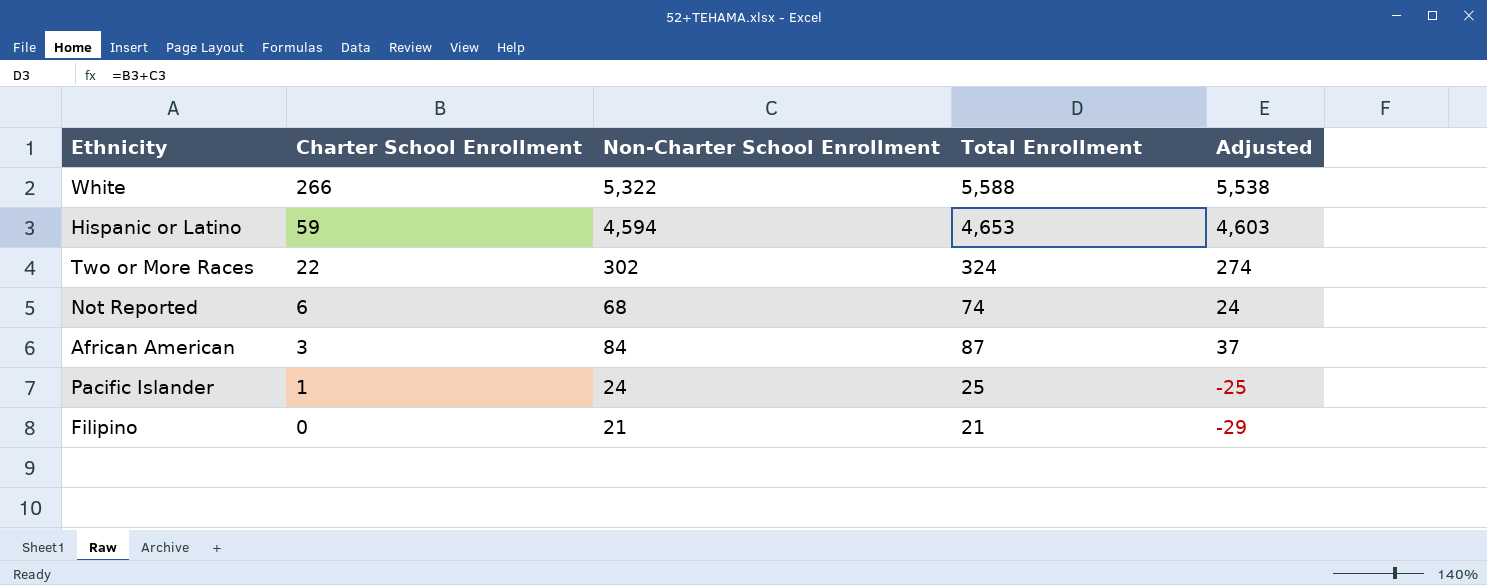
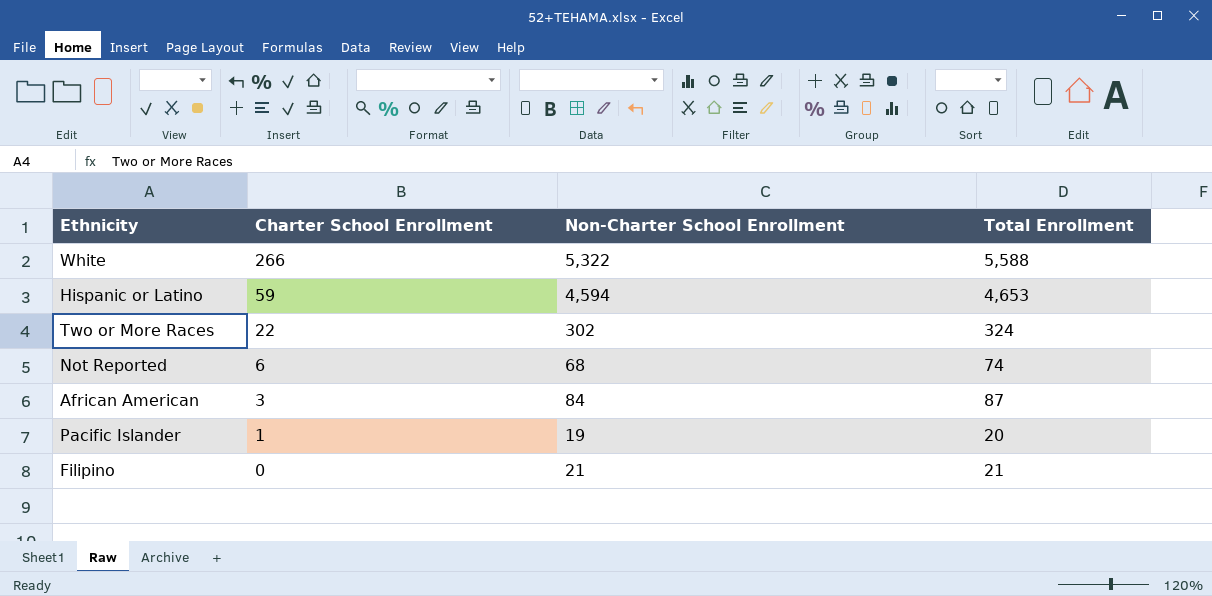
column Adjusted | formula: [Total Enrollment] - 50 -> none
Pacific Islander | Non-Charter School Enrollment: 24 -> 19
Pacific Islander | Total Enrollment: 25 -> 20

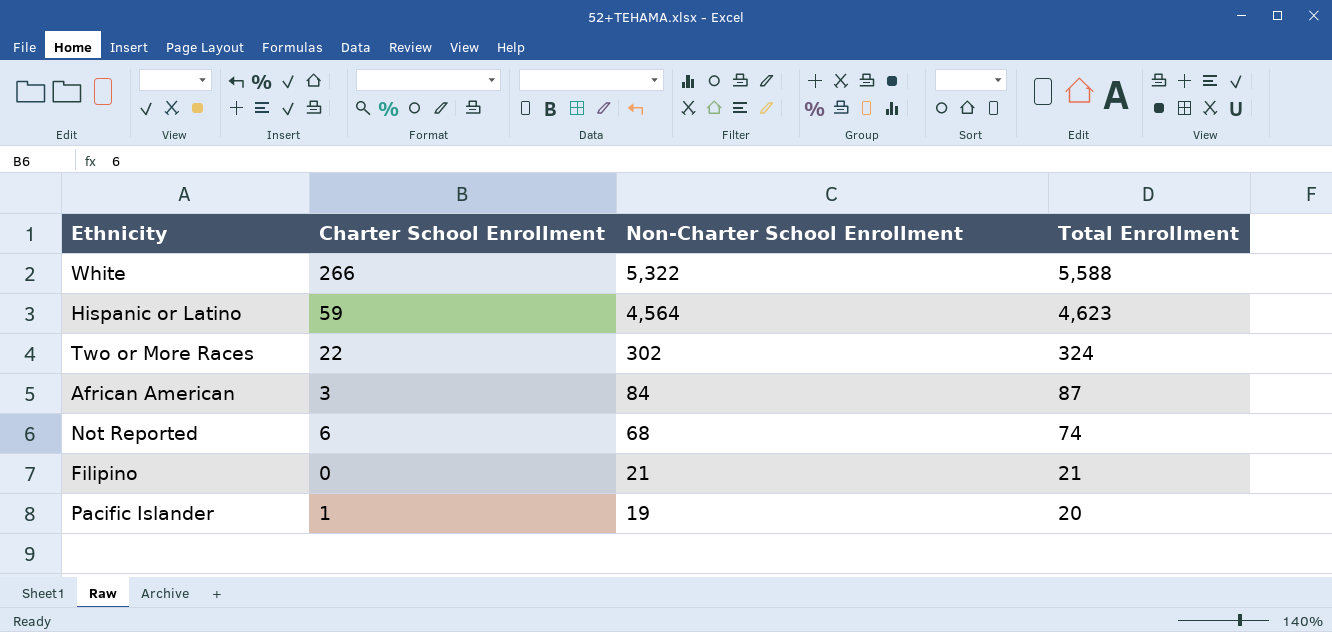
row order: Charter School Enrollment descending -> Non-Charter School Enrollment descending
Hispanic or Latino | Non-Charter School Enrollment: 4,594 -> 4,564
Hispanic or Latino | Total Enrollment: 4,653 -> 4,623

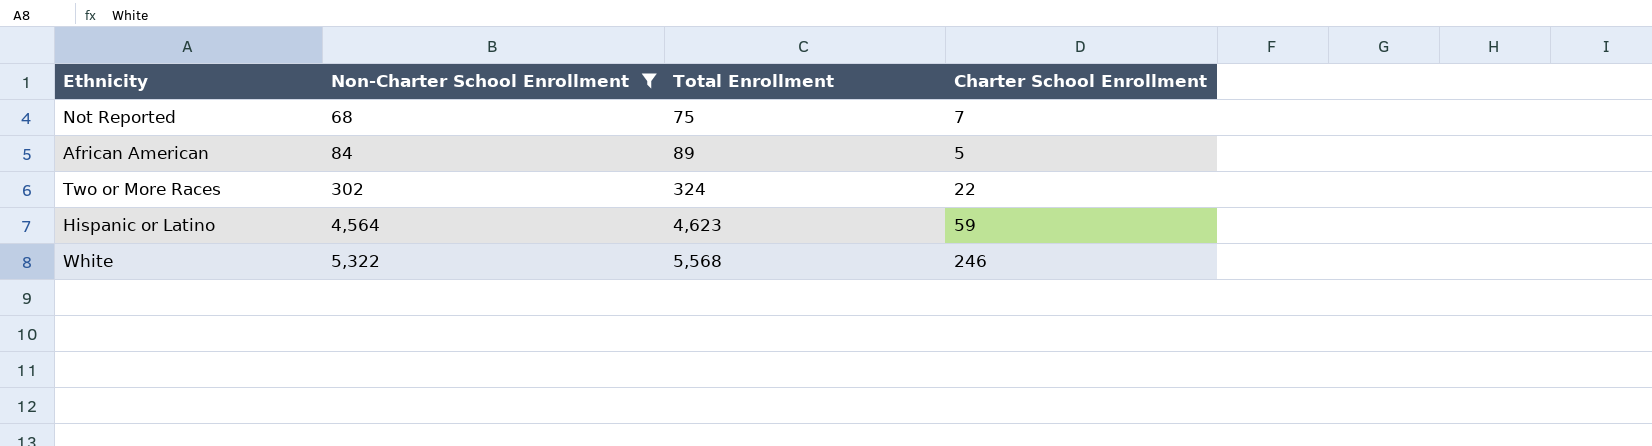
filter: none -> Non-Charter School Enrollment >= 68
row order: Non-Charter School Enrollment descending -> Non-Charter School Enrollment ascending
column Charter School Enrollment | position: 2 -> 4
Not Reported | Total Enrollment: 74 -> 75
Not Reported | Charter School Enrollment: 6 -> 7
African American | Total Enrollment: 87 -> 89
African American | Charter School Enrollment: 3 -> 5
White | Total Enrollment: 5,588 -> 5,568
White | Charter School Enrollment: 266 -> 246

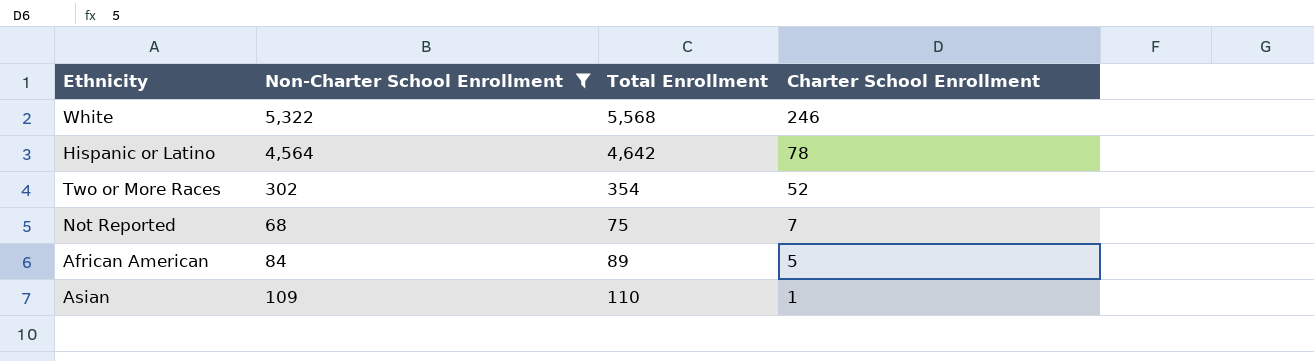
row order: Non-Charter School Enrollment ascending -> Charter School Enrollment descending
Hispanic or Latino | Total Enrollment: 4,623 -> 4,642
Hispanic or Latino | Charter School Enrollment: 59 -> 78
Two or More Races | Total Enrollment: 324 -> 354
Two or More Races | Charter School Enrollment: 22 -> 52
row Asian: none -> 109 | 110 | 1

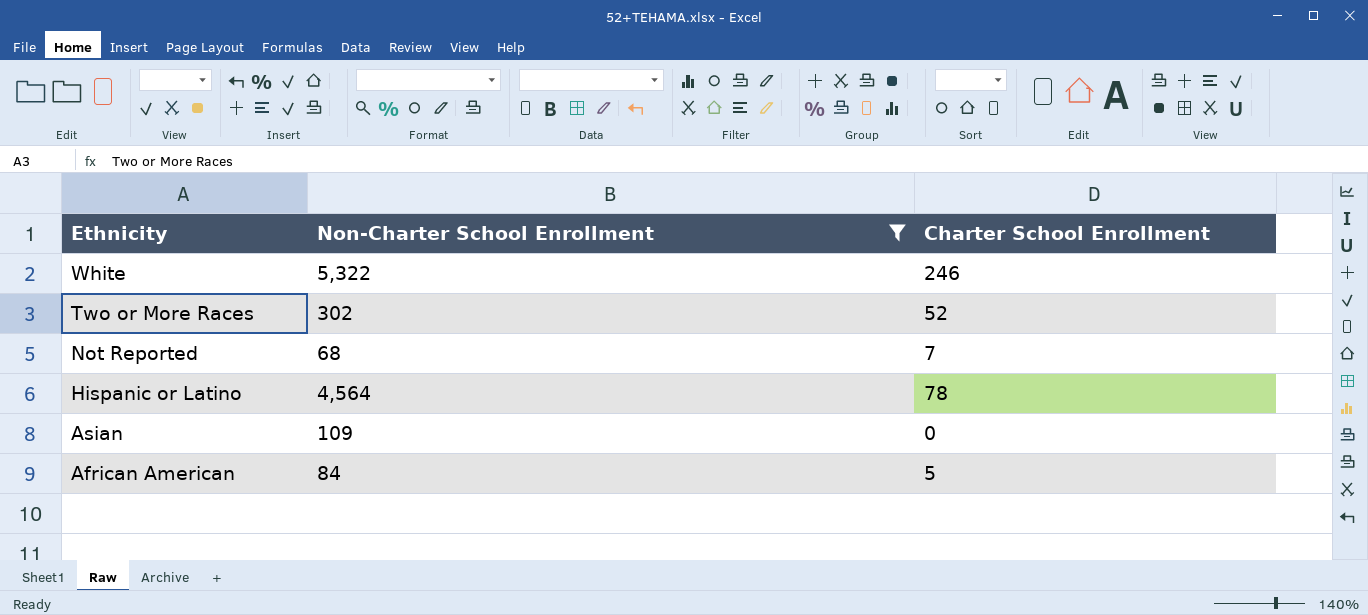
row order: Charter School Enrollment descending -> Ethnicity descending
column Total Enrollment | formula: [Non-Charter School Enrollment] + [Charter School Enrollment] -> none
Asian | Charter School Enrollment: 1 -> 0

